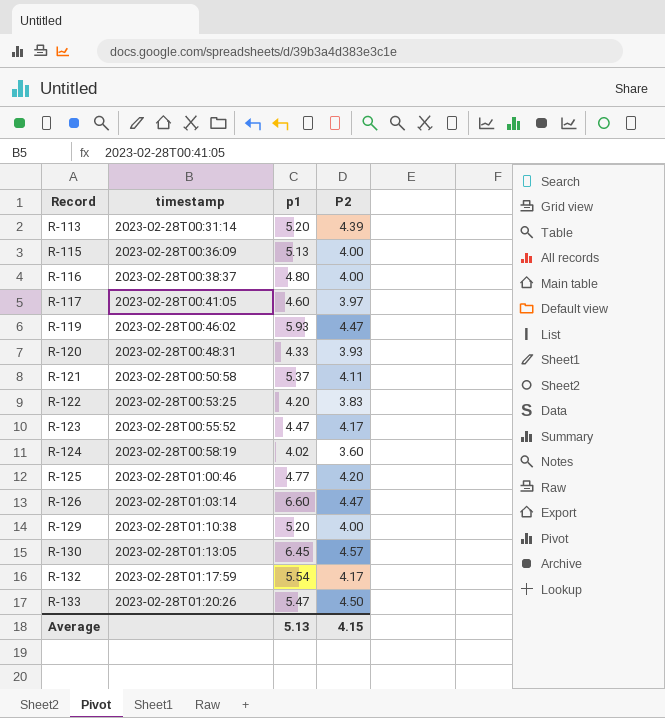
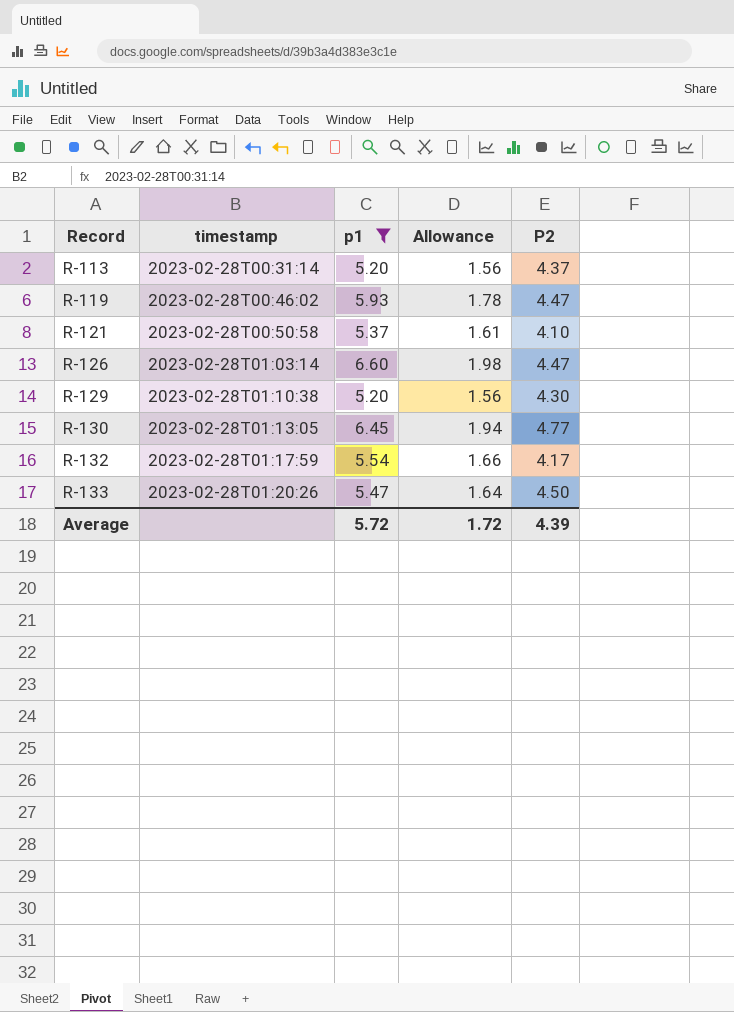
filter: none -> p1 >= 5.20
column Allowance | formula: none -> [p1] * 0.3
R-113 | P2: 4.39 -> 4.37
R-121 | P2: 4.11 -> 4.10
R-129 | P2: 4.00 -> 4.30
R-130 | P2: 4.57 -> 4.77
Average | p1: 5.13 -> 5.72
Average | P2: 4.15 -> 4.39

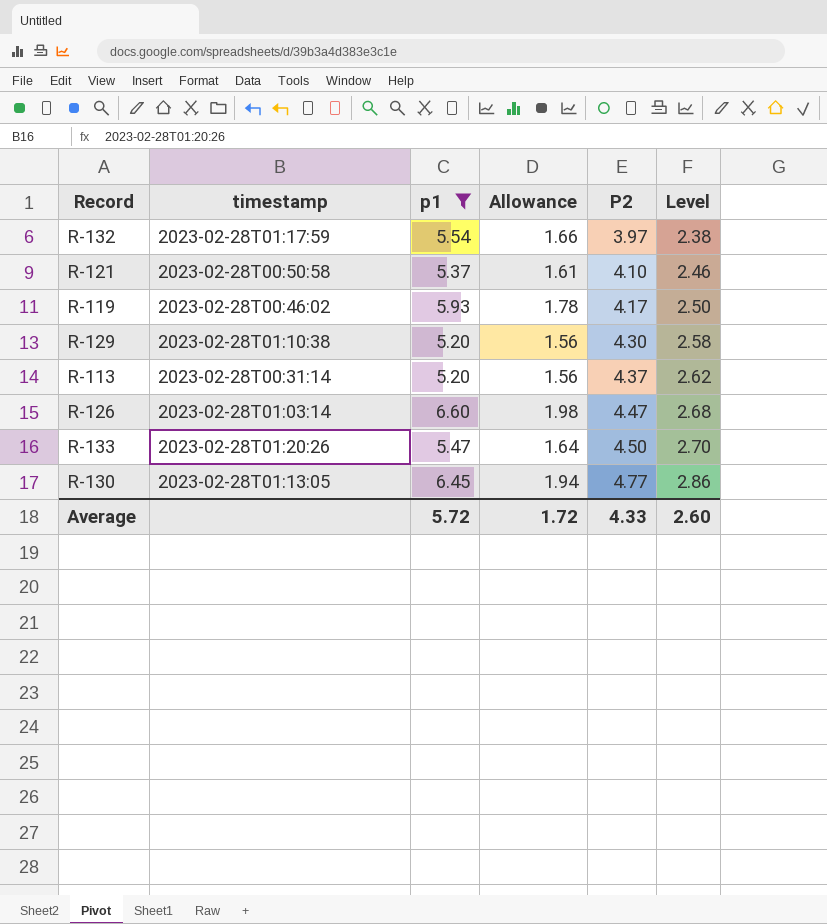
row order: Record ascending -> P2 ascending
column Level | formula: none -> [P2] * 0.6
R-132 | P2: 4.17 -> 3.97
R-119 | P2: 4.47 -> 4.17
Average | P2: 4.39 -> 4.33

